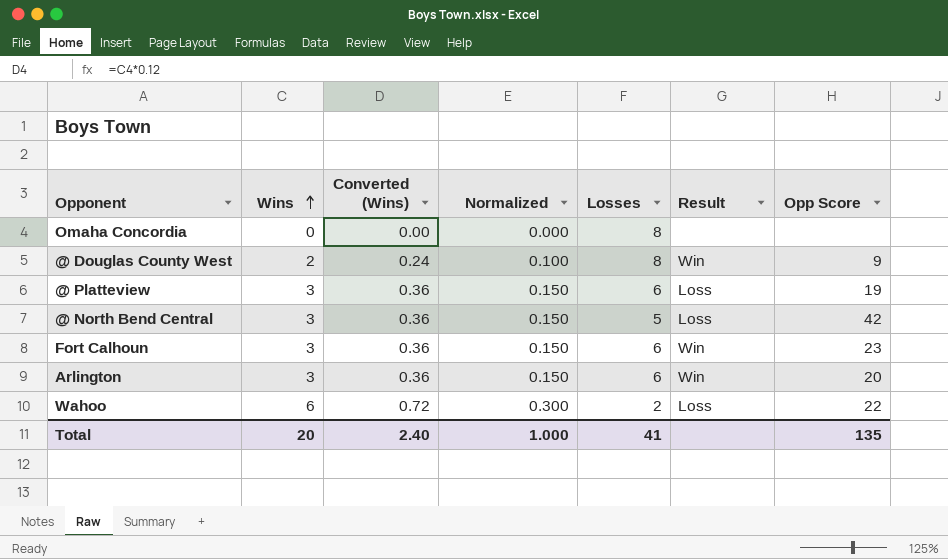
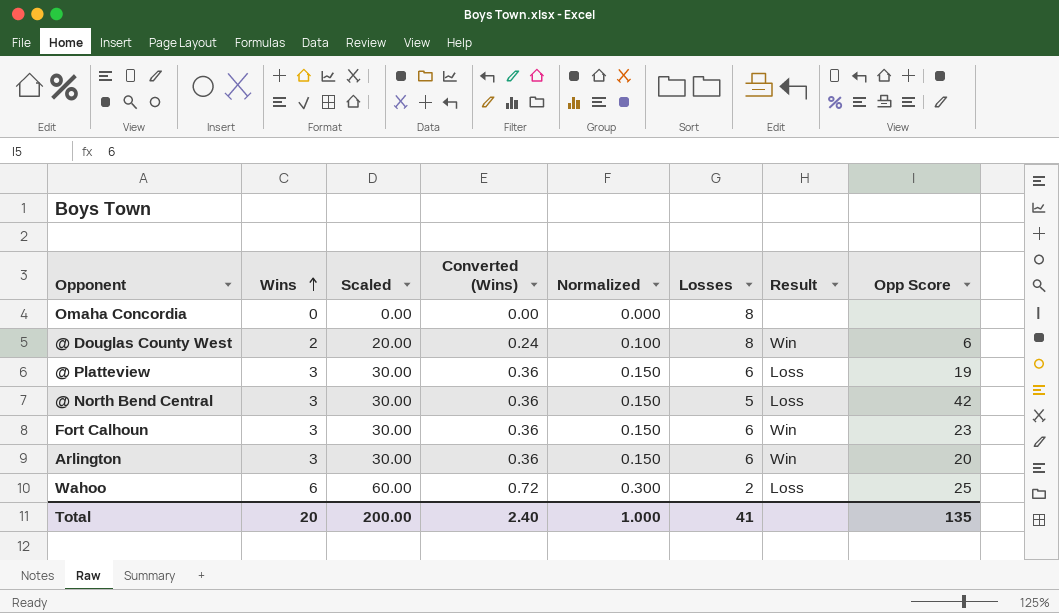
column Scaled | formula: none -> [Wins] * 10
@ Douglas County West | Opp Score: 9 -> 6
Wahoo | Opp Score: 22 -> 25

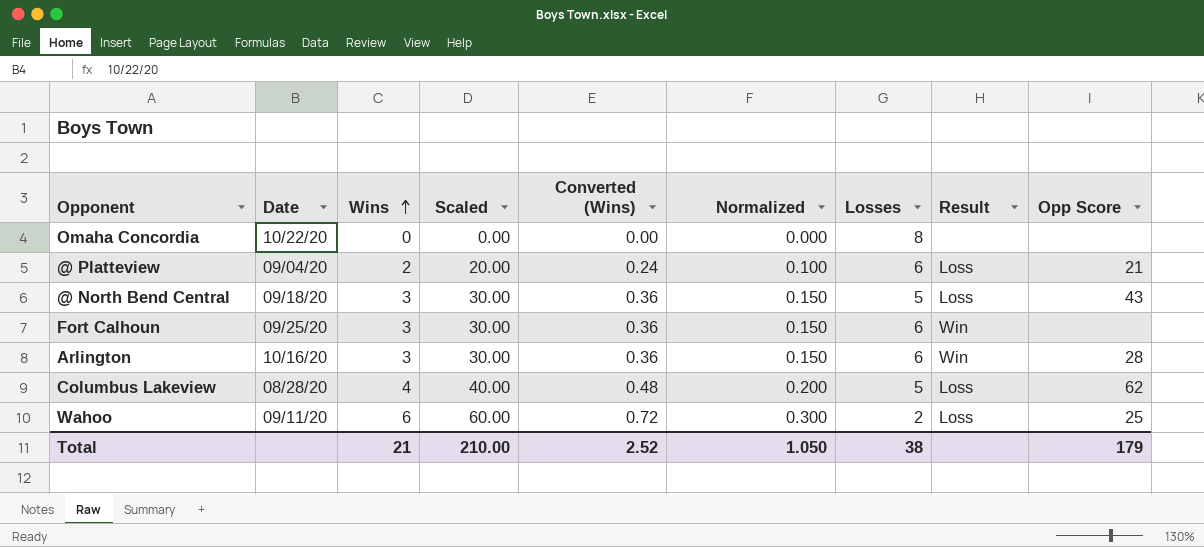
column Date | position: none -> 2
row @ Douglas County West: 2 | 20.00 | 0.24 | 0.100 | 8 | Win | 6 -> none
@ Platteview | Wins: 3 -> 2
@ Platteview | Scaled: 30.00 -> 20.00
@ Platteview | Converted (Wins): 0.36 -> 0.24
@ Platteview | Normalized: 0.150 -> 0.100
@ Platteview | Opp Score: 19 -> 21
@ North Bend Central | Opp Score: 42 -> 43
Fort Calhoun | Opp Score: 23 -> none
Arlington | Opp Score: 20 -> 28
row Columbus Lakeview: none -> 08/28/20 | 4 | 40.00 | 0.48 | 0.200 | 5 | Loss | 62
Total | Wins: 20 -> 21
Total | Scaled: 200.00 -> 210.00
Total | Converted (Wins): 2.40 -> 2.52
Total | Normalized: 1.000 -> 1.050
Total | Losses: 41 -> 38
Total | Opp Score: 135 -> 179

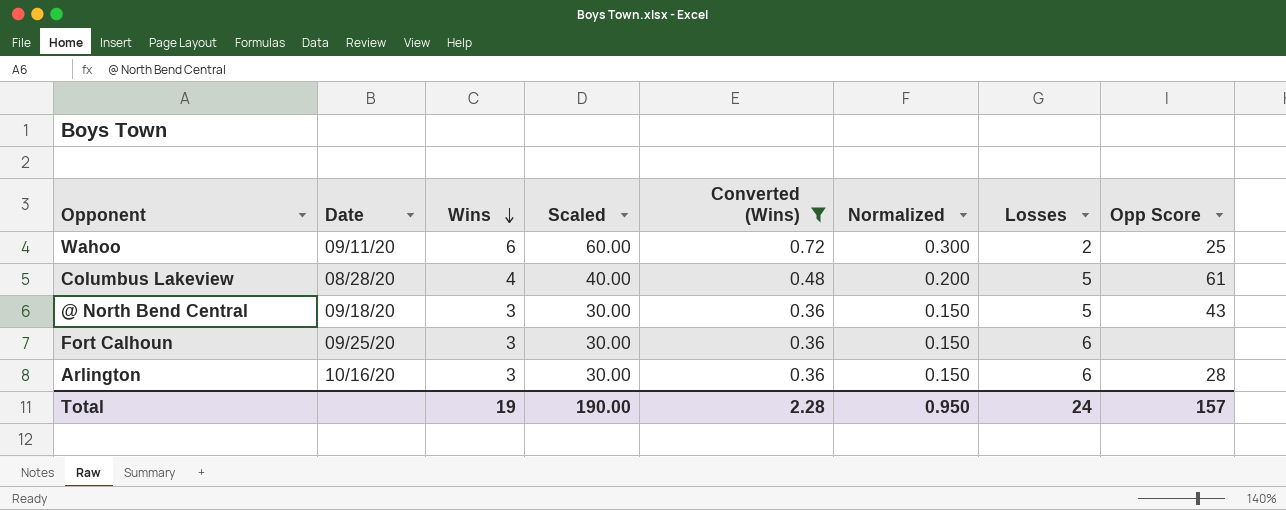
filter: none -> Converted (Wins) >= 0.36
row order: Wins ascending -> Wins descending
column Result | position: 8 -> none
Columbus Lakeview | Opp Score: 62 -> 61
Total | Wins: 21 -> 19
Total | Scaled: 210.00 -> 190.00
Total | Converted (Wins): 2.52 -> 2.28
Total | Normalized: 1.050 -> 0.950
Total | Losses: 38 -> 24
Total | Opp Score: 179 -> 157

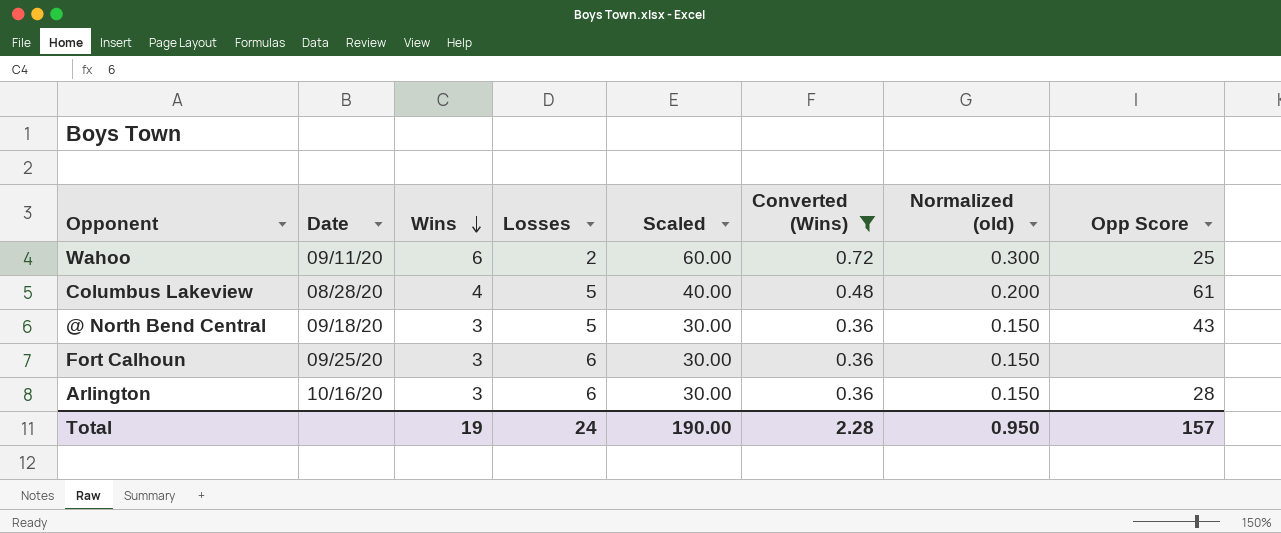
column Losses | position: 7 -> 4
column name: Normalized -> Normalized (old)

